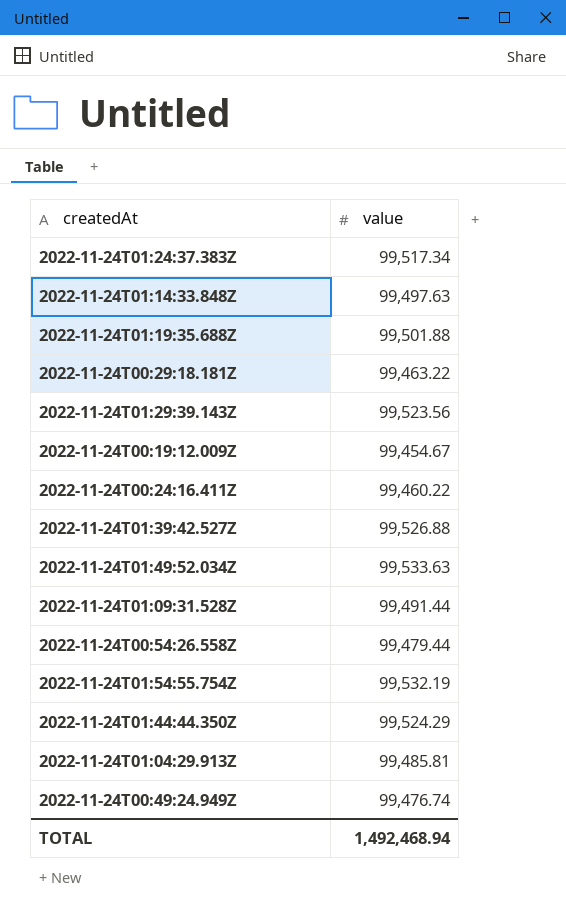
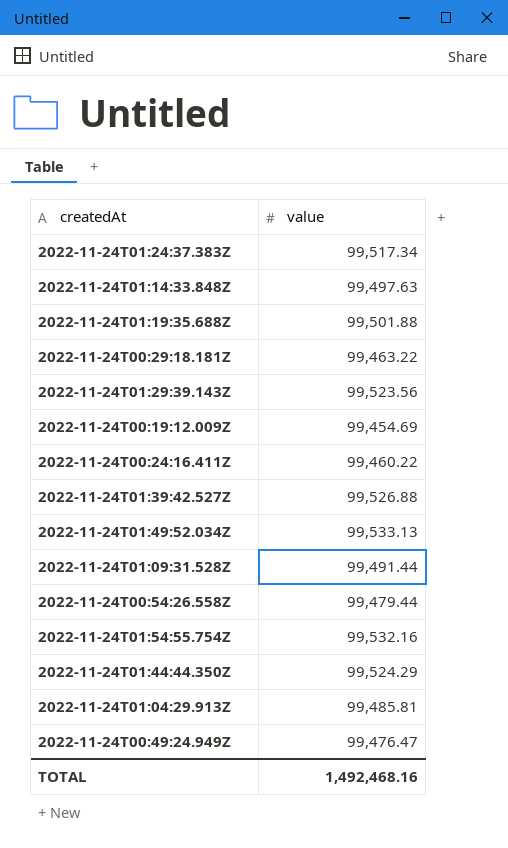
2022-11-24T00:19:12.009Z | value: 99,454.67 -> 99,454.69
2022-11-24T01:49:52.034Z | value: 99,533.63 -> 99,533.13
2022-11-24T01:54:55.754Z | value: 99,532.19 -> 99,532.16
2022-11-24T00:49:24.949Z | value: 99,476.74 -> 99,476.47
TOTAL | value: 1,492,468.94 -> 1,492,468.16

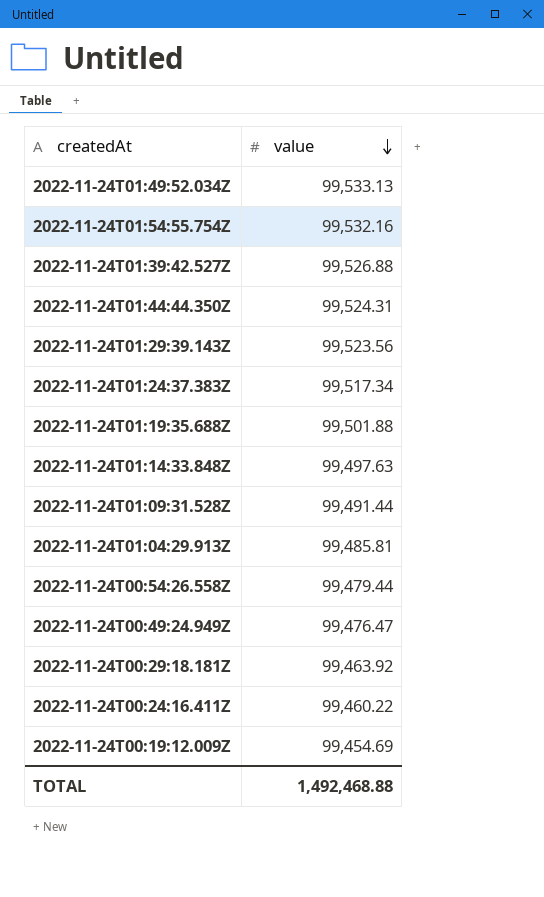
row order: none -> value descending
2022-11-24T01:44:44.350Z | value: 99,524.29 -> 99,524.31
2022-11-24T00:29:18.181Z | value: 99,463.22 -> 99,463.92
TOTAL | value: 1,492,468.16 -> 1,492,468.88

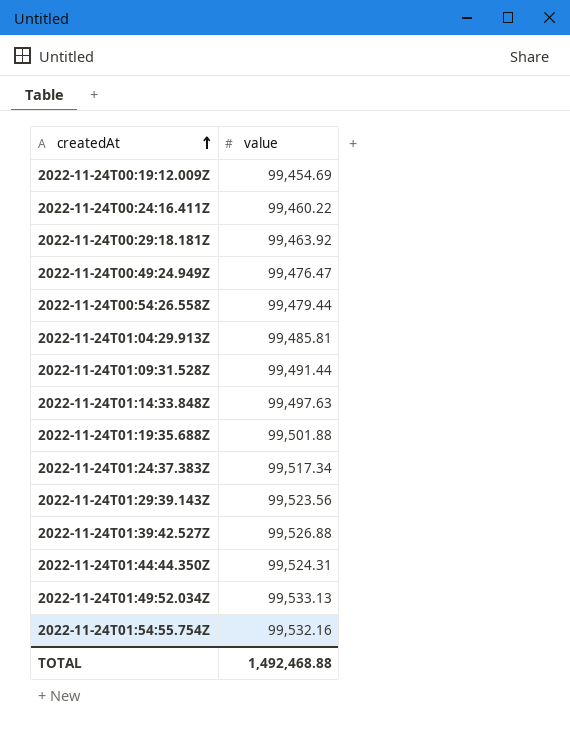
row order: value descending -> createdAt ascending

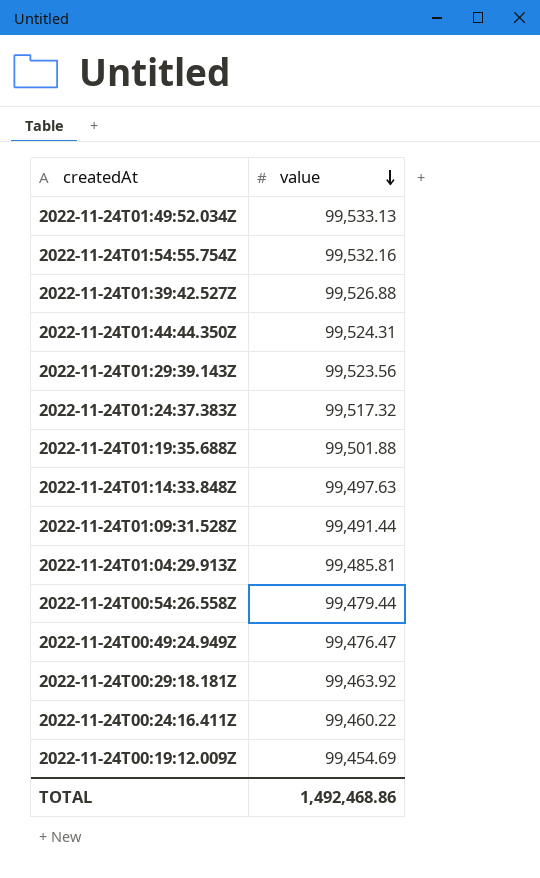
row order: createdAt ascending -> value descending
2022-11-24T01:24:37.383Z | value: 99,517.34 -> 99,517.32
TOTAL | value: 1,492,468.88 -> 1,492,468.86

